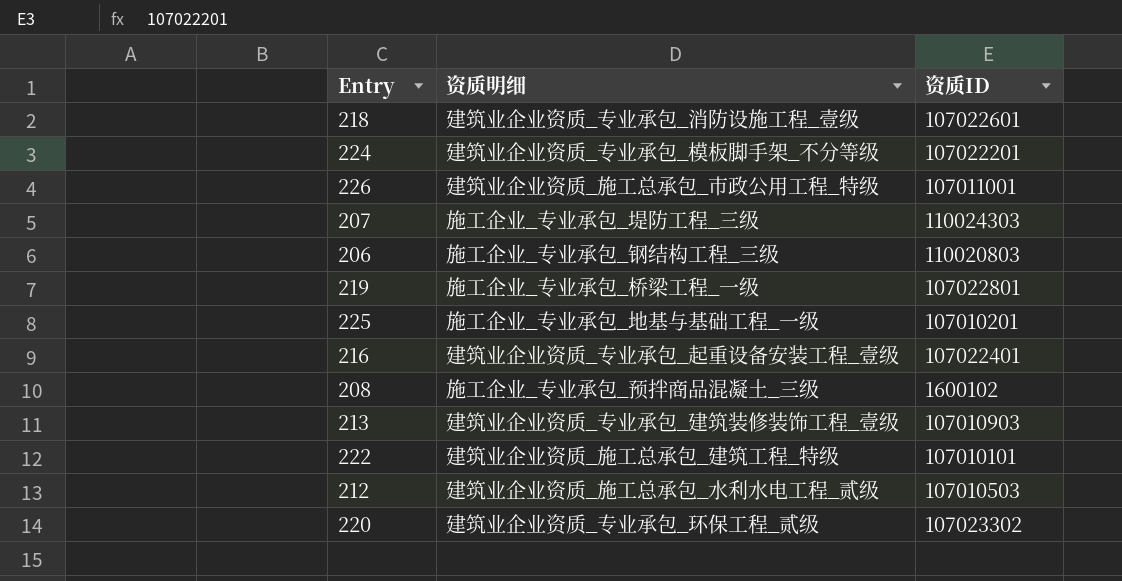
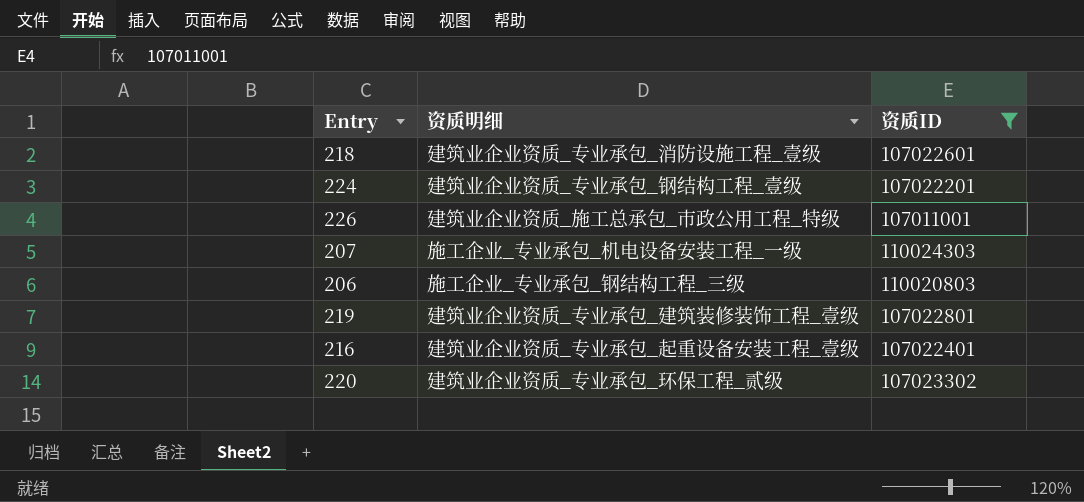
filter: none -> 资质ID >= 107011001
224 | 资质明细: 建筑业企业资质_专业承包_模板脚手架_不分等级 -> 建筑业企业资质_专业承包_钢结构工程_壹级
207 | 资质明细: 施工企业_专业承包_堤防工程_三级 -> 施工企业_专业承包_机电设备安装工程_一级
219 | 资质明细: 施工企业_专业承包_桥梁工程_一级 -> 建筑业企业资质_专业承包_建筑装修装饰工程_壹级

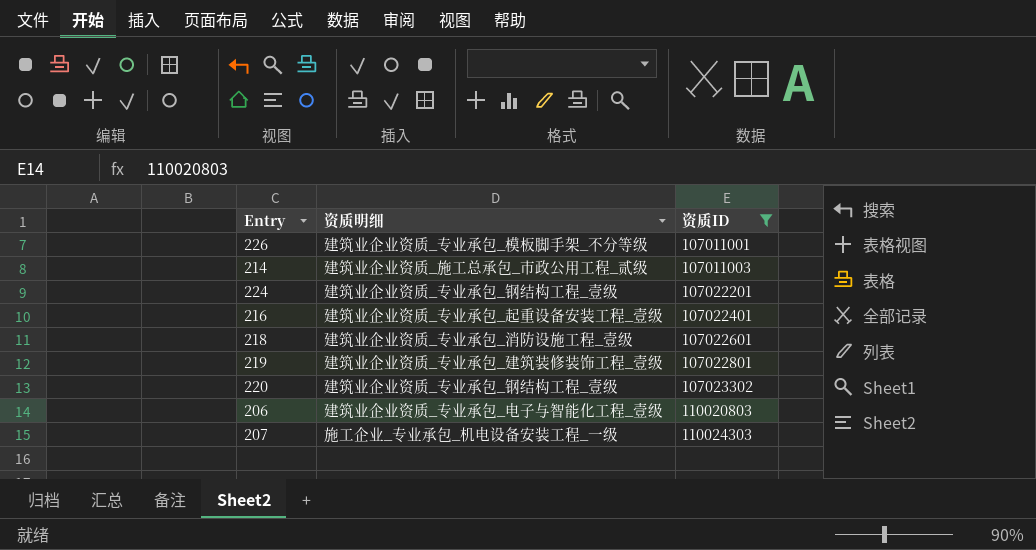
row order: none -> 资质ID ascending
226 | 资质明细: 建筑业企业资质_施工总承包_市政公用工程_特级 -> 建筑业企业资质_专业承包_模板脚手架_不分等级
row 214: none -> 建筑业企业资质_施工总承包_市政公用工程_贰级 | 107011003
220 | 资质明细: 建筑业企业资质_专业承包_环保工程_贰级 -> 建筑业企业资质_专业承包_钢结构工程_壹级
206 | 资质明细: 施工企业_专业承包_钢结构工程_三级 -> 建筑业企业资质_专业承包_电子与智能化工程_壹级

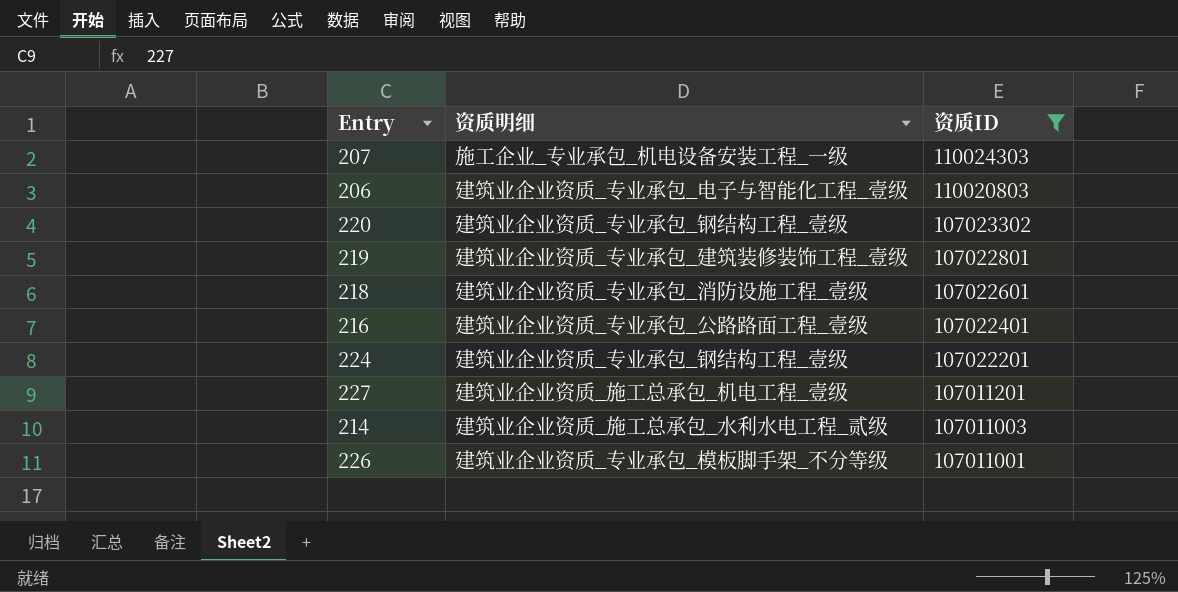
row order: 资质ID ascending -> 资质ID descending
216 | 资质明细: 建筑业企业资质_专业承包_起重设备安装工程_壹级 -> 建筑业企业资质_专业承包_公路路面工程_壹级
row 227: none -> 建筑业企业资质_施工总承包_机电工程_壹级 | 107011201
214 | 资质明细: 建筑业企业资质_施工总承包_市政公用工程_贰级 -> 建筑业企业资质_施工总承包_水利水电工程_贰级

